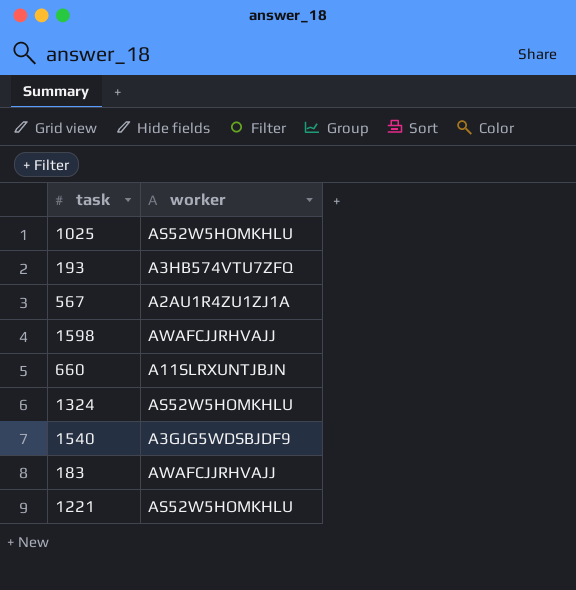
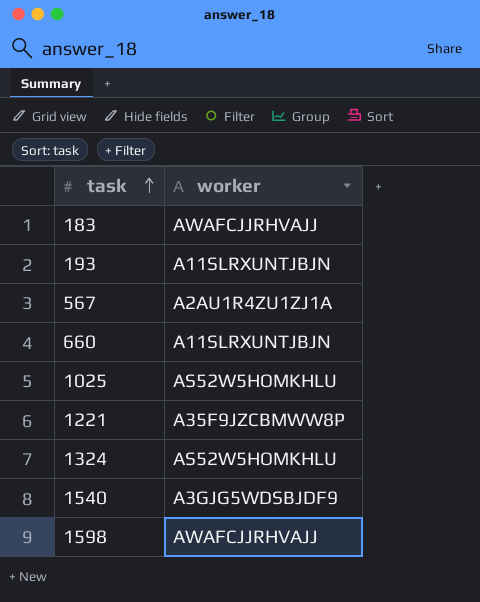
row order: none -> task ascending
193 | worker: A3HB574VTU7ZFQ -> A11SLRXUNTJBJN
1221 | worker: AS52W5HOMKHLU -> A35F9JZCBMWW8P

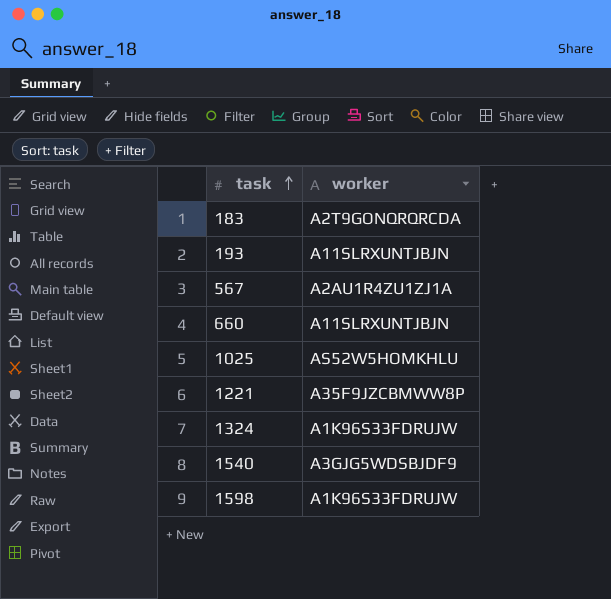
183 | worker: AWAFCJJRHVAJJ -> A2T9GONQRQRCDA
1324 | worker: AS52W5HOMKHLU -> A1K96S33FDRUJW
1598 | worker: AWAFCJJRHVAJJ -> A1K96S33FDRUJW

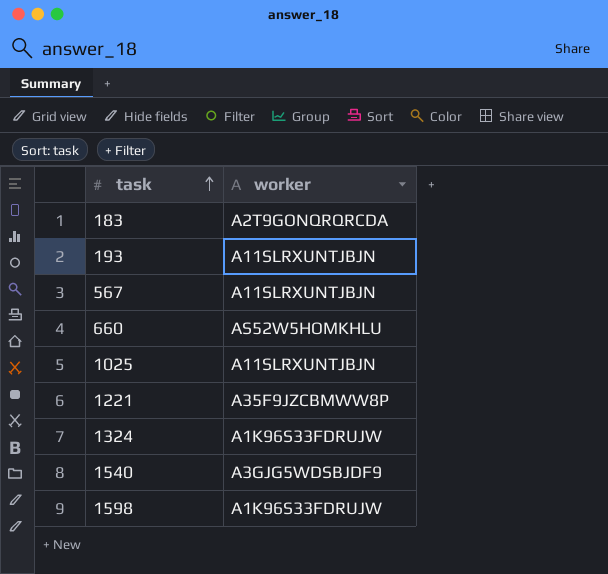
567 | worker: A2AU1R4ZU1ZJ1A -> A11SLRXUNTJBJN
660 | worker: A11SLRXUNTJBJN -> AS52W5HOMKHLU
1025 | worker: AS52W5HOMKHLU -> A11SLRXUNTJBJN

